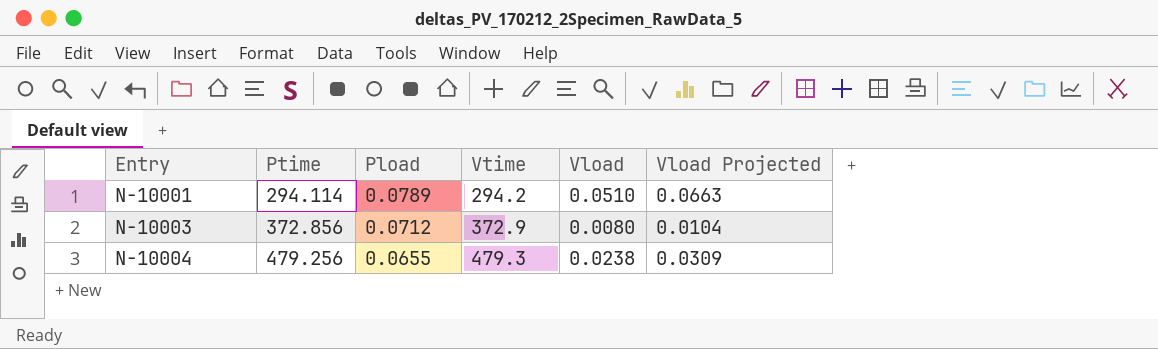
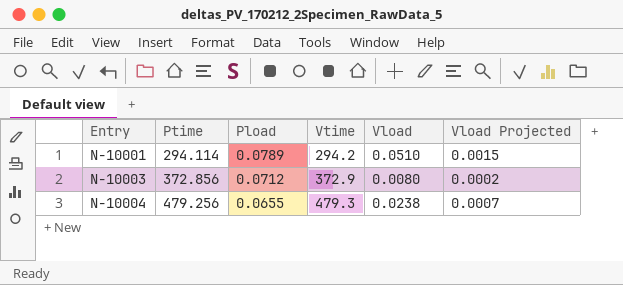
column Vload Projected | formula: [Vload] * 1.3 -> [Vload] * 0.03

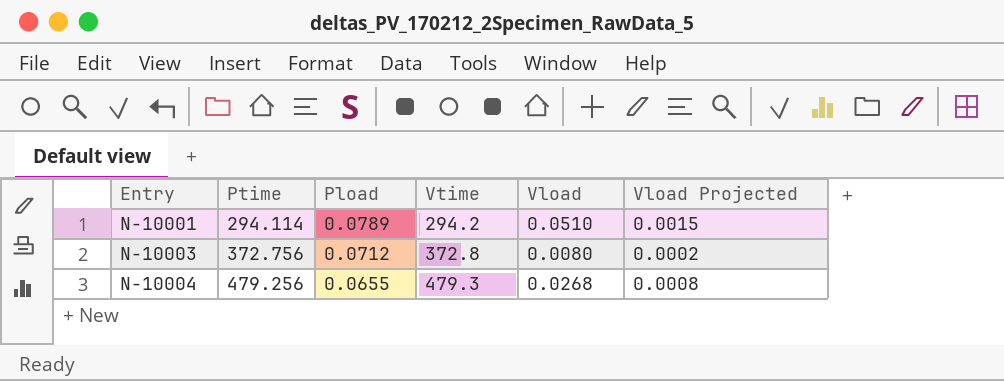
N-10003 | Ptime: 372.856 -> 372.756
N-10003 | Vtime: 372.9 -> 372.8
N-10004 | Vload: 0.0238 -> 0.0268
N-10004 | Vload Projected: 0.0007 -> 0.0008

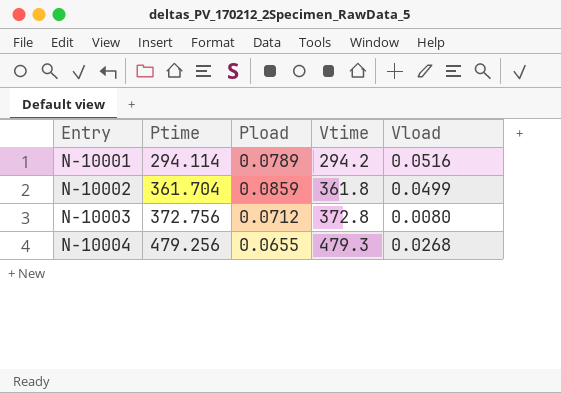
column Vload Projected | formula: [Vload] * 0.03 -> none
N-10001 | Vload: 0.0510 -> 0.0516
row N-10002: none -> 361.704 | 0.0859 | 361.8 | 0.0499

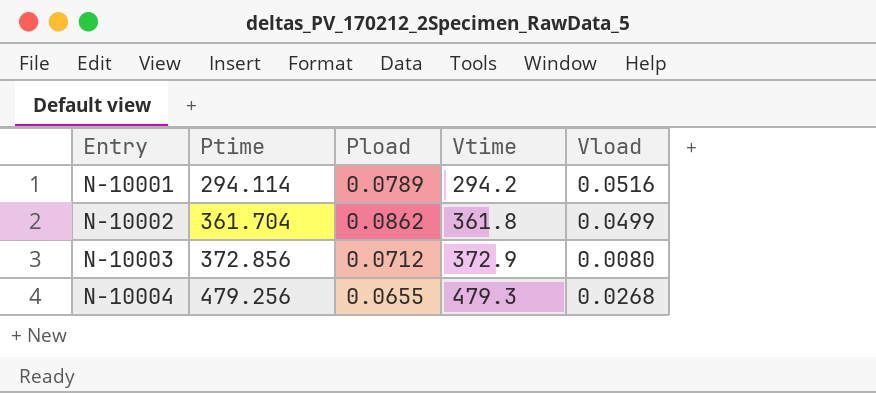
N-10002 | Pload: 0.0859 -> 0.0862
N-10003 | Ptime: 372.756 -> 372.856
N-10003 | Vtime: 372.8 -> 372.9

